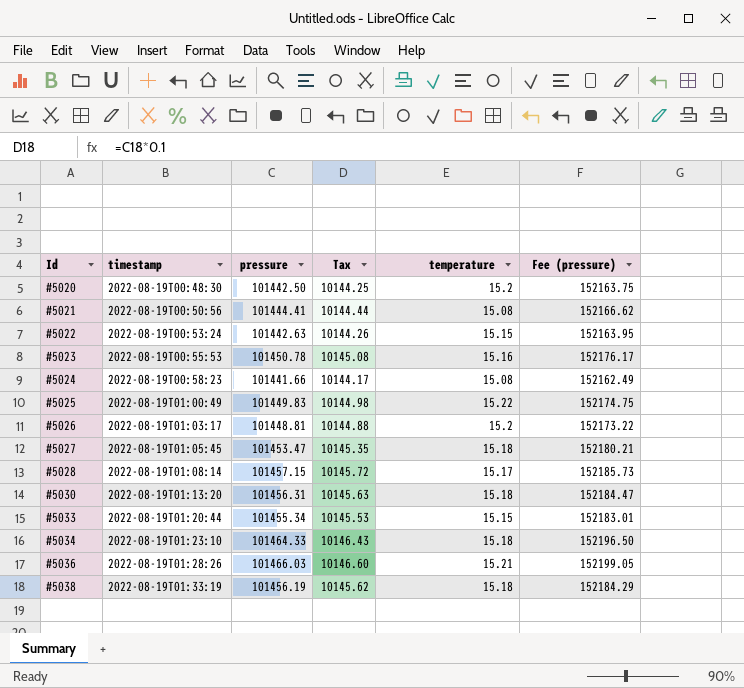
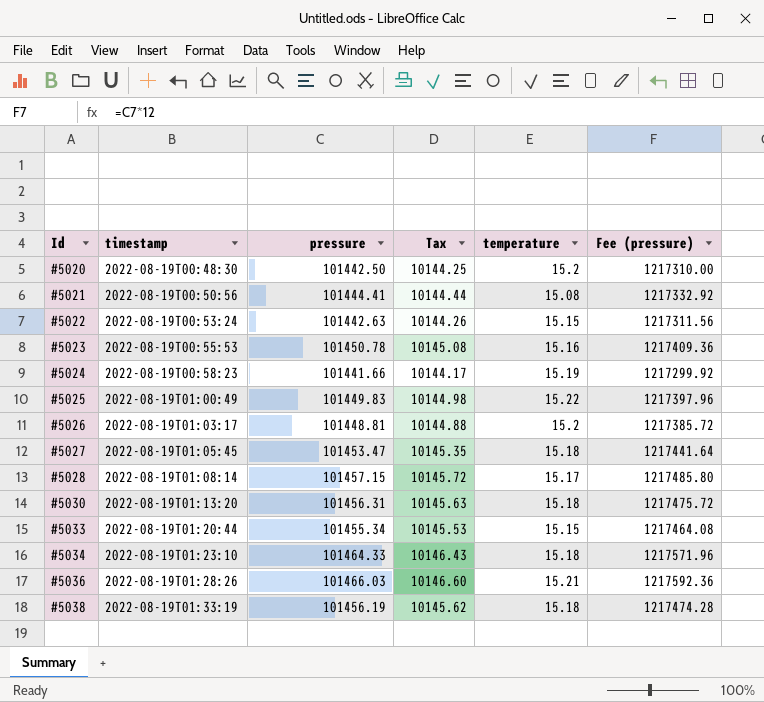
column Fee (pressure) | formula: [pressure] * 1.5 -> [pressure] * 12
#5024 | temperature: 15.08 -> 15.19

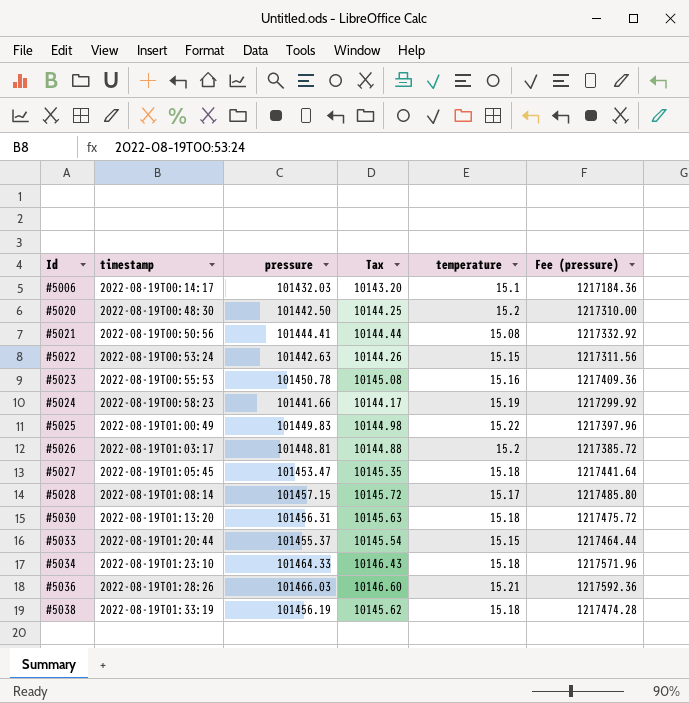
row #5006: none -> 2022-08-19T00:14:17 | 101432.03 | 10143.20 | 15.1 | 1217184.36
#5033 | pressure: 101455.34 -> 101455.37
#5033 | Tax: 10145.53 -> 10145.54
#5033 | Fee (pressure): 1217464.08 -> 1217464.44

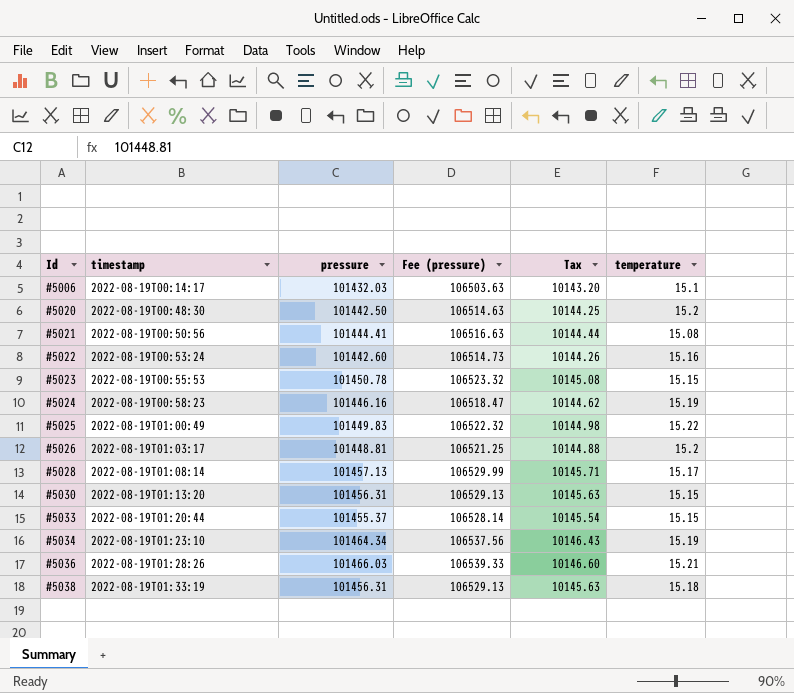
column Fee (pressure) | formula: [pressure] * 12 -> [pressure] * 1.05
column Fee (pressure) | position: 6 -> 4
row #5027: 2022-08-19T01:05:45 | 101453.47 | 10145.35 | 15.18 | 1217441.64 -> none
#5022 | pressure: 101442.63 -> 101442.60
#5022 | temperature: 15.15 -> 15.16
#5023 | temperature: 15.16 -> 15.15
#5024 | pressure: 101441.66 -> 101446.16
#5024 | Tax: 10144.17 -> 10144.62
#5028 | pressure: 101457.15 -> 101457.13
#5028 | Tax: 10145.72 -> 10145.71
#5030 | temperature: 15.18 -> 15.15
#5034 | pressure: 101464.33 -> 101464.34
#5034 | temperature: 15.18 -> 15.19
#5038 | pressure: 101456.19 -> 101456.31
#5038 | Tax: 10145.62 -> 10145.63

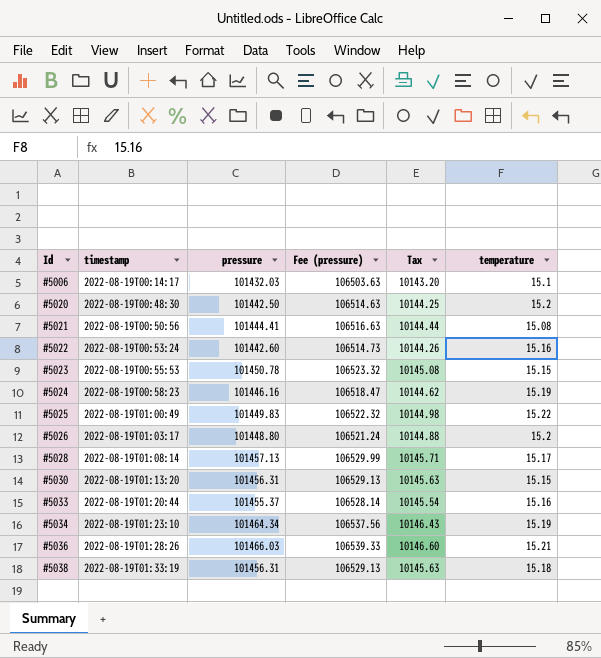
#5026 | pressure: 101448.81 -> 101448.80
#5026 | Fee (pressure): 106521.25 -> 106521.24
#5033 | temperature: 15.15 -> 15.16

